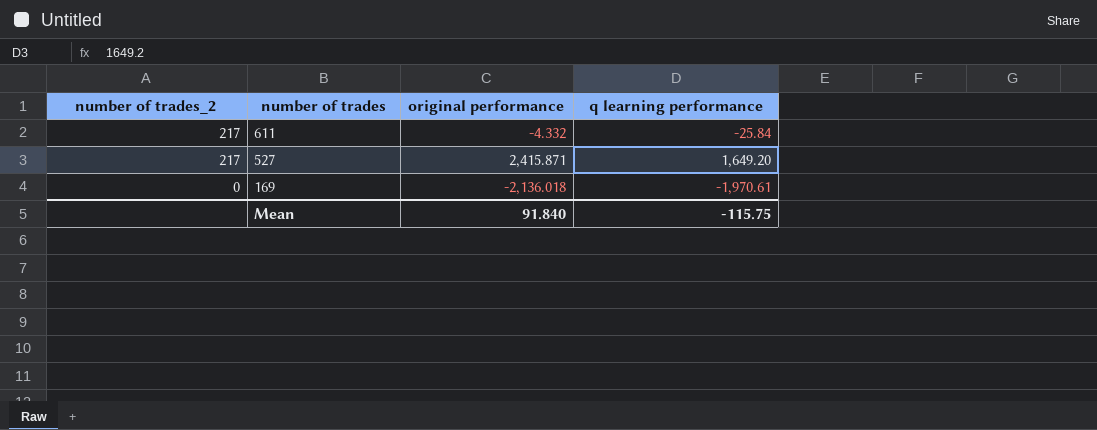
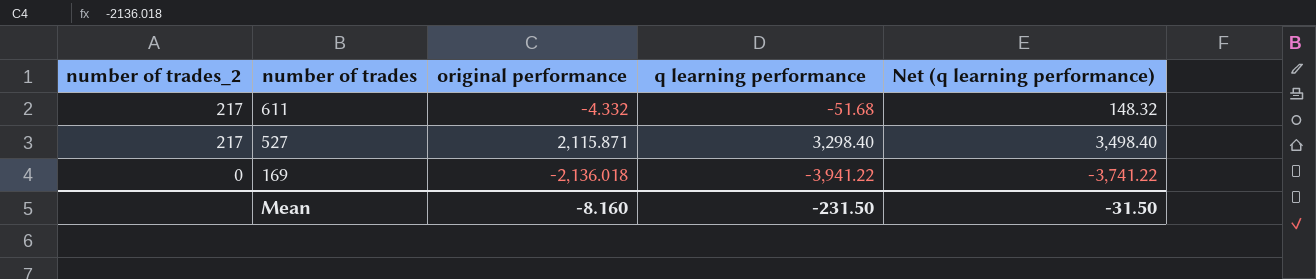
column Net (q learning performance) | formula: none -> [q learning performance] + 200
611 | q learning performance: -25.84 -> -51.68
527 | original performance: 2,415.871 -> 2,115.871
527 | q learning performance: 1,649.20 -> 3,298.40
169 | q learning performance: -1,970.61 -> -3,941.22
Mean | original performance: 91.840 -> -8.160
Mean | q learning performance: -115.75 -> -231.50

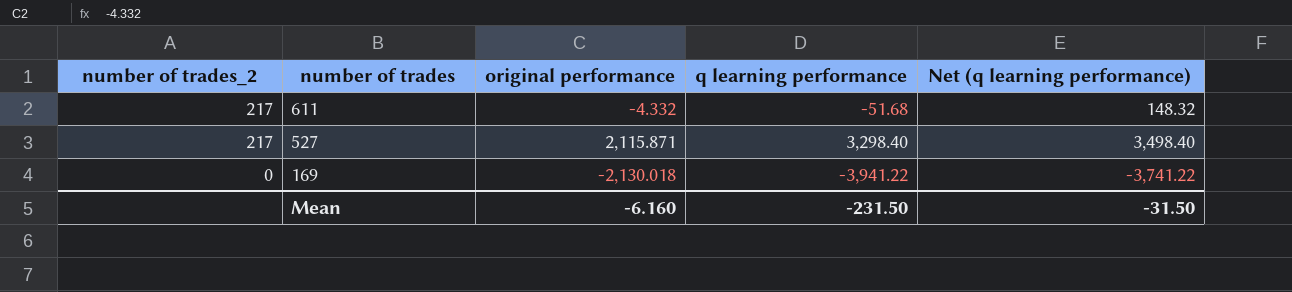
169 | original performance: -2,136.018 -> -2,130.018
Mean | original performance: -8.160 -> -6.160

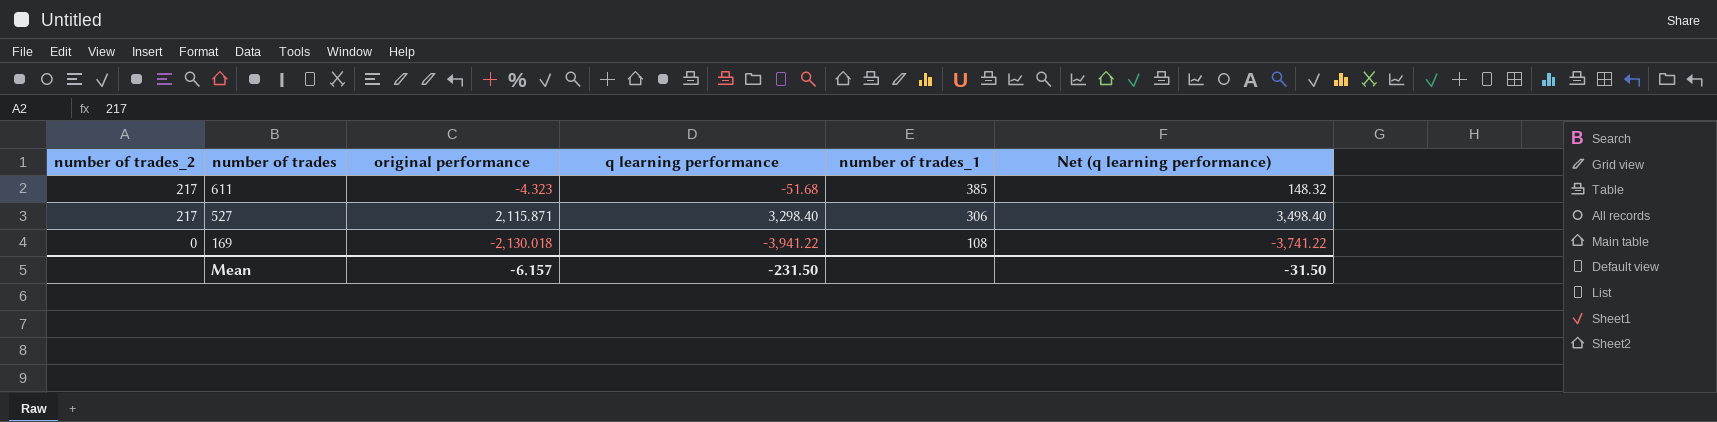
column number of trades_1 | position: none -> 5
611 | original performance: -4.332 -> -4.323
Mean | original performance: -6.160 -> -6.157

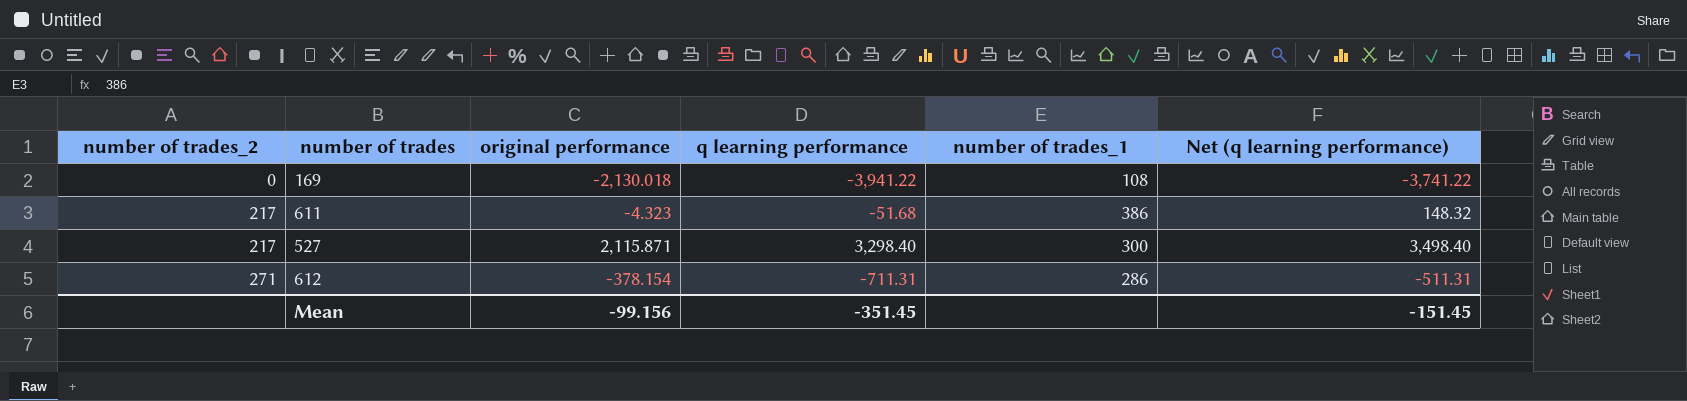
row order: number of trades_2 descending -> number of trades_2 ascending
611 | number of trades_1: 385 -> 386
527 | number of trades_1: 306 -> 300
row 612: none -> 271 | -378.154 | -711.31 | 286 | -511.31
Mean | original performance: -6.157 -> -99.156
Mean | q learning performance: -231.50 -> -351.45
Mean | Net (q learning performance): -31.50 -> -151.45

